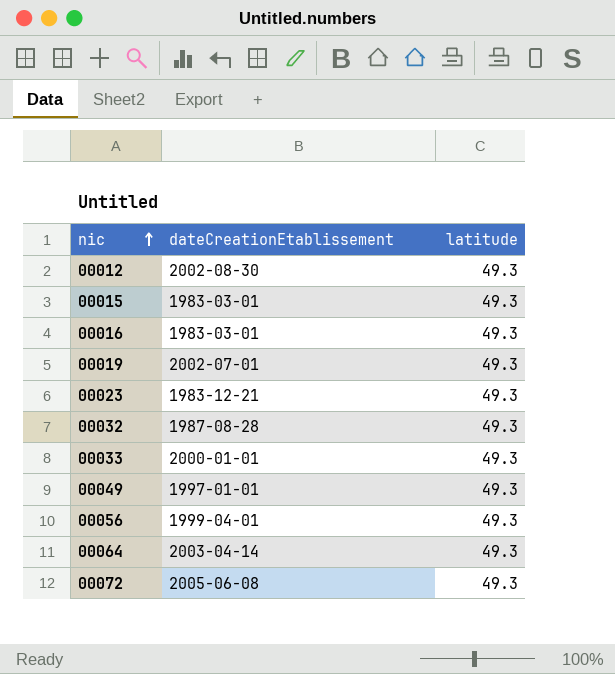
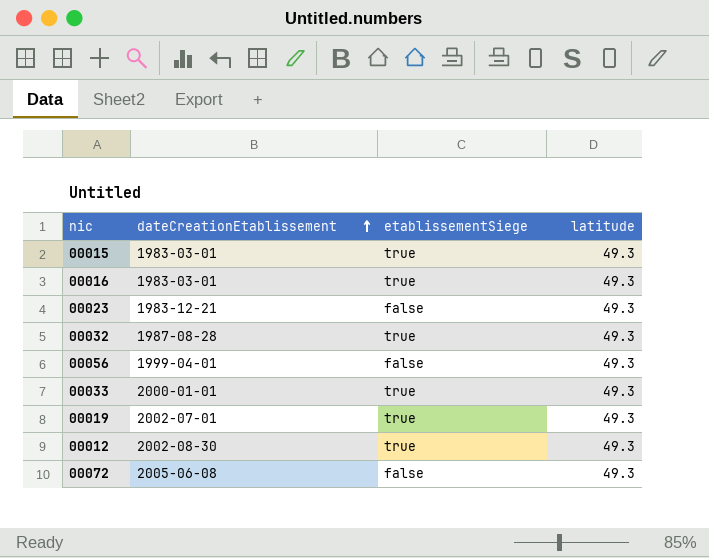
row order: nic ascending -> dateCreationEtablissement ascending
column etablissementSiege | position: none -> 3
row 00049: 1997-01-01 | 49.3 -> none
row 00064: 2003-04-14 | 49.3 -> none

